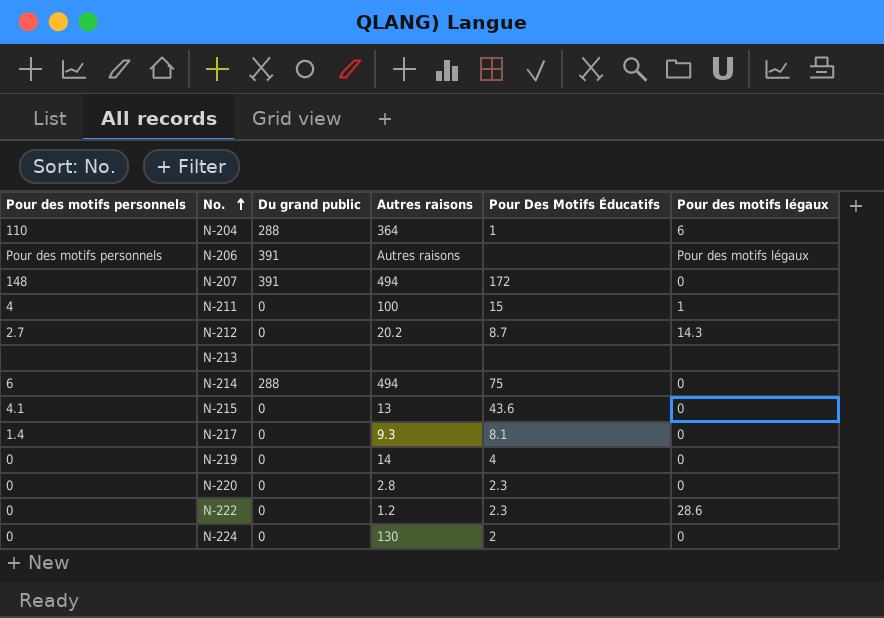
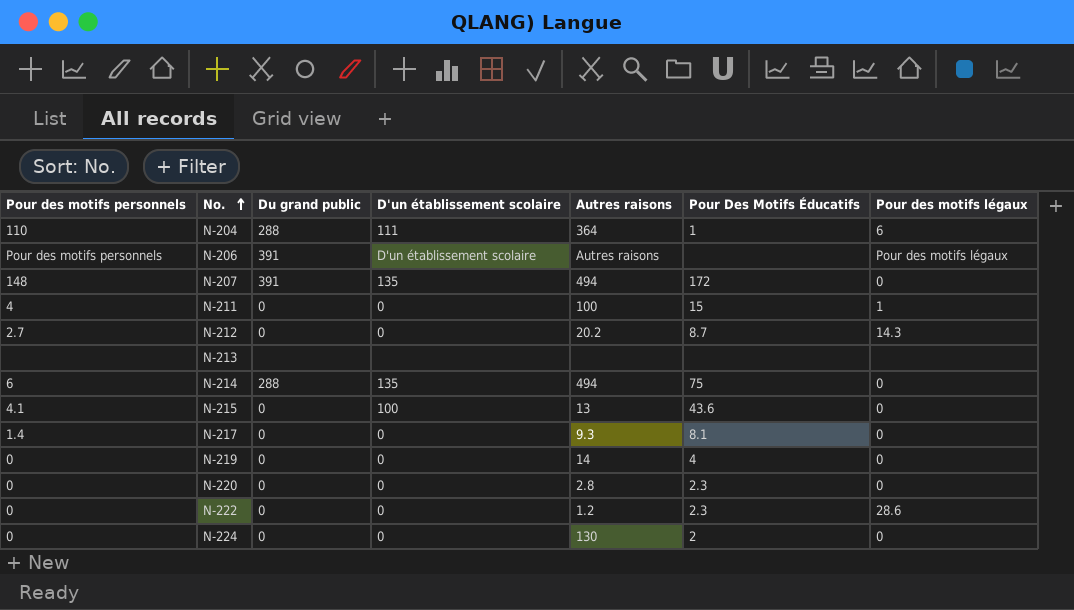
column D'un établissement scolaire | position: none -> 4

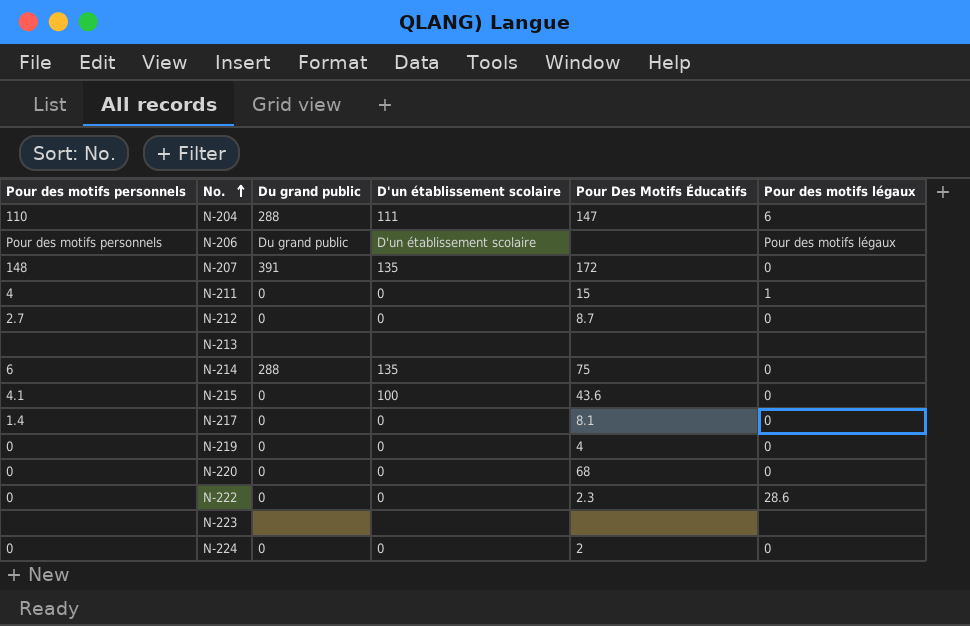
column Autres raisons | position: 5 -> none
N-204 | Pour Des Motifs Éducatifs: 1 -> 147
N-206 | Du grand public: 391 -> Du grand public
N-212 | Pour des motifs légaux: 14.3 -> 0
N-220 | Pour Des Motifs Éducatifs: 2.3 -> 68
row N-223: none -> none | none | none | none | none

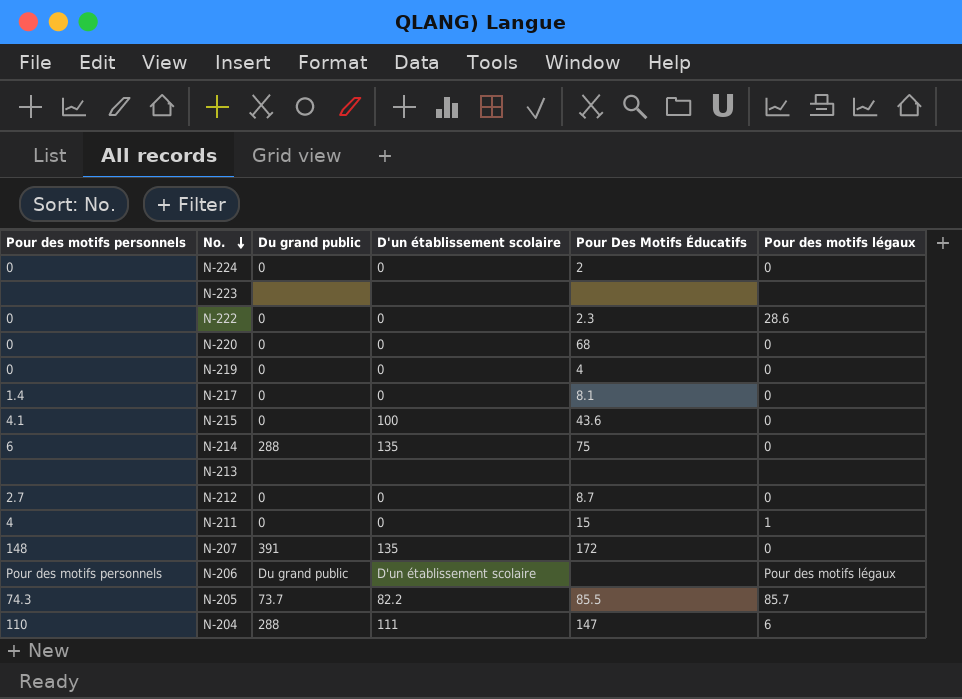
row order: No. ascending -> No. descending
row N-205: none -> 74.3 | 73.7 | 82.2 | 85.5 | 85.7

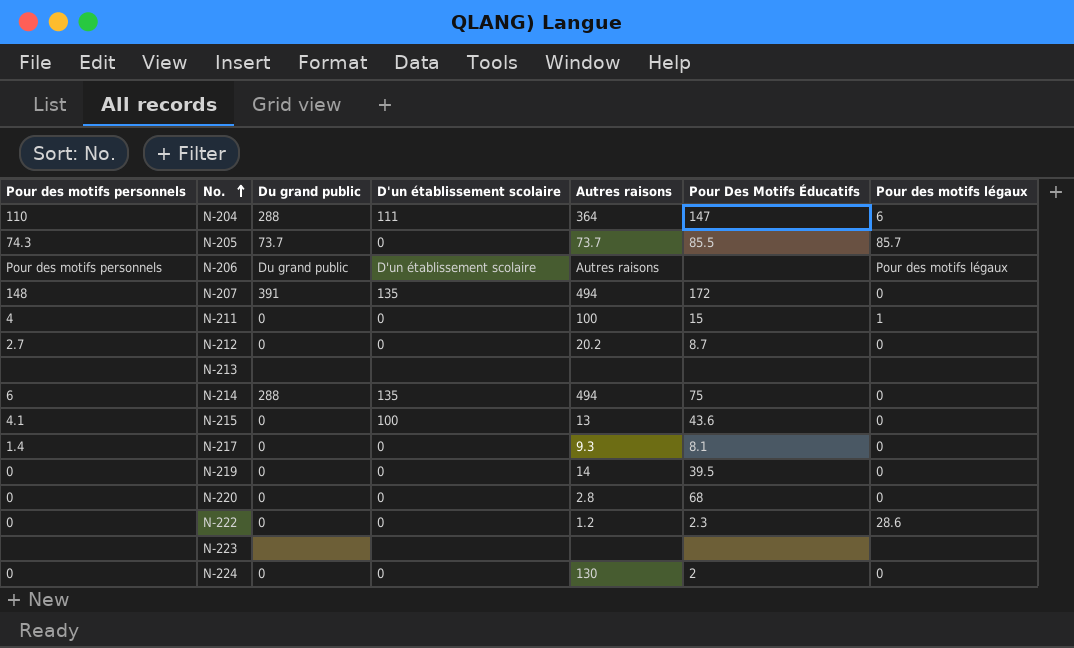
row order: No. descending -> No. ascending
column Autres raisons | position: none -> 5
N-205 | D'un établissement scolaire: 82.2 -> 0
N-219 | Pour Des Motifs Éducatifs: 4 -> 39.5

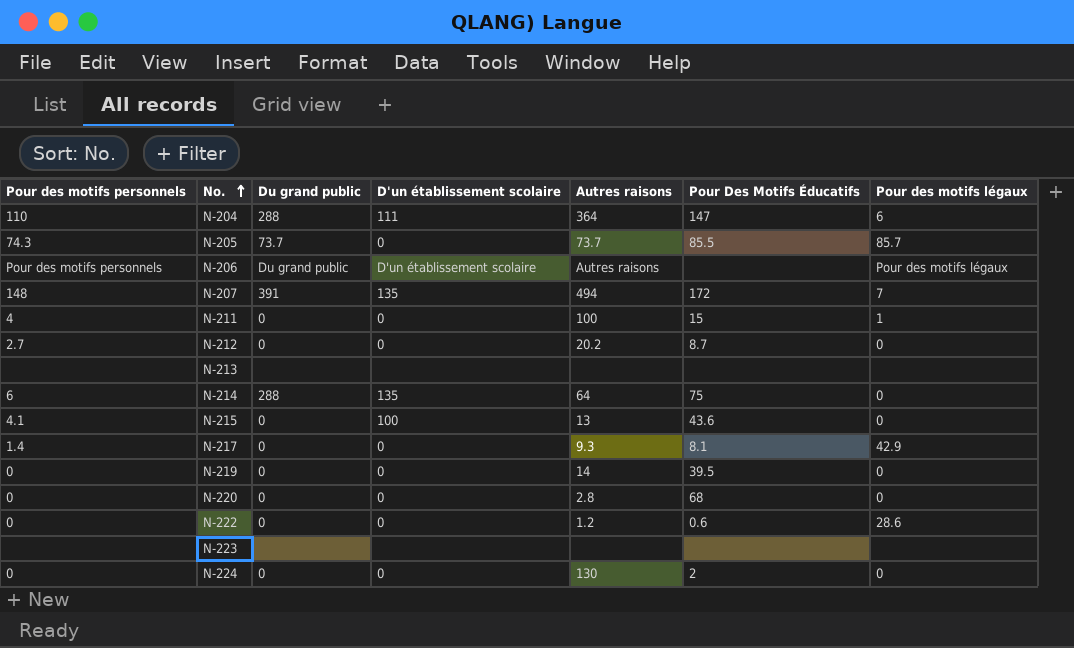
N-207 | Pour des motifs légaux: 0 -> 7
N-214 | Autres raisons: 494 -> 64
N-217 | Pour des motifs légaux: 0 -> 42.9
N-222 | Pour Des Motifs Éducatifs: 2.3 -> 0.6

